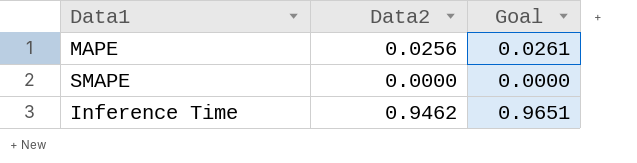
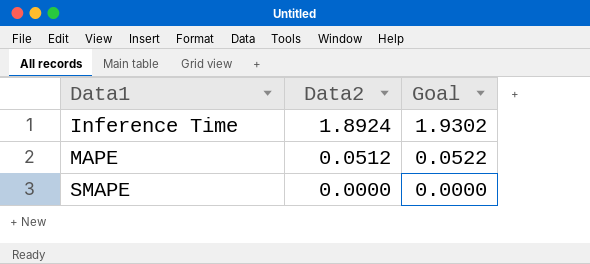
row order: none -> Data1 ascending
Inference Time | Data2: 0.9462 -> 1.8924
Inference Time | Goal: 0.9651 -> 1.9302
MAPE | Data2: 0.0256 -> 0.0512
MAPE | Goal: 0.0261 -> 0.0522

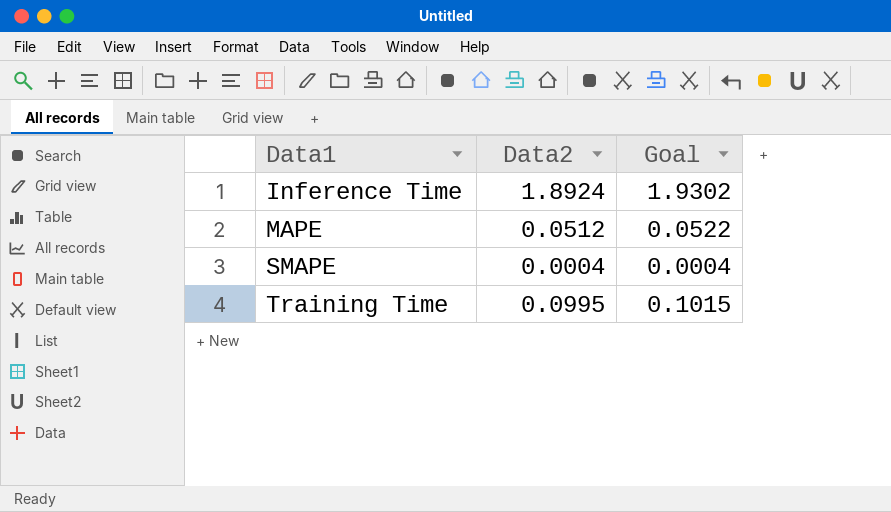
SMAPE | Data2: 0.0000 -> 0.0004
SMAPE | Goal: 0.0000 -> 0.0004
row Training Time: none -> 0.0995 | 0.1015

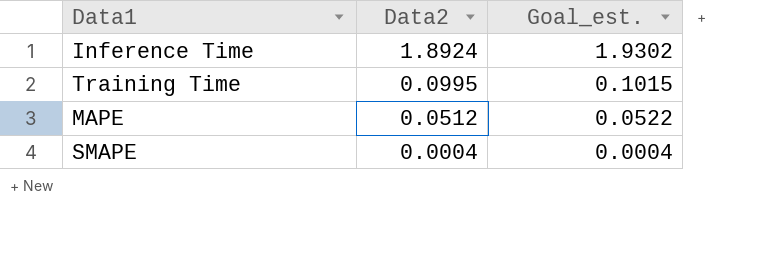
row order: Data1 ascending -> Data2 descending
column name: Goal -> Goal_est.

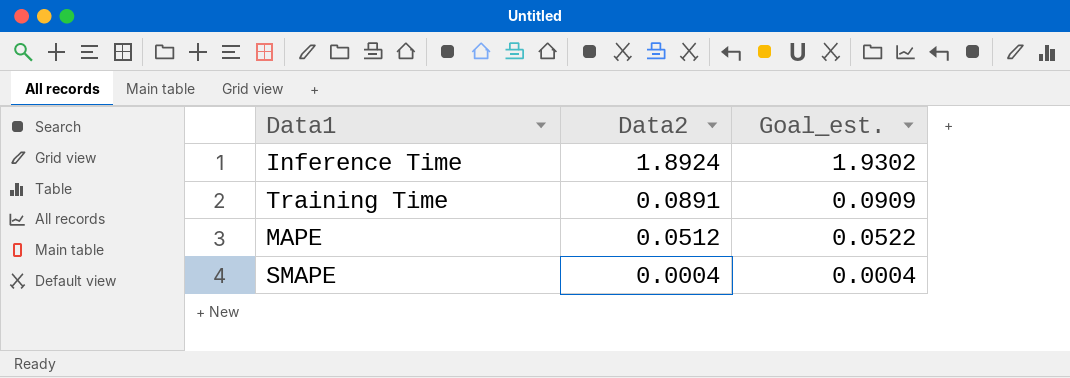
Training Time | Data2: 0.0995 -> 0.0891
Training Time | Goal_est.: 0.1015 -> 0.0909

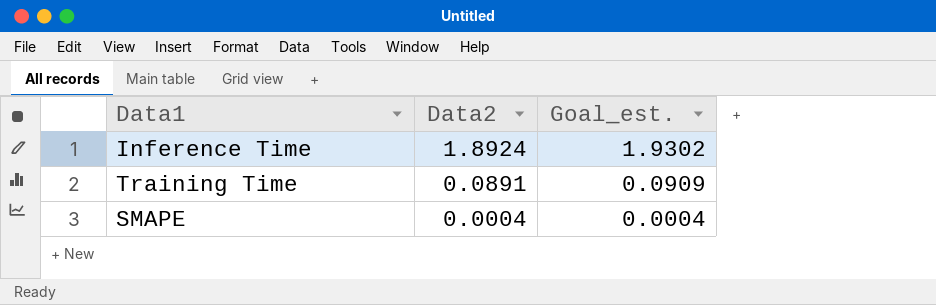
row MAPE: 0.0512 | 0.0522 -> none

